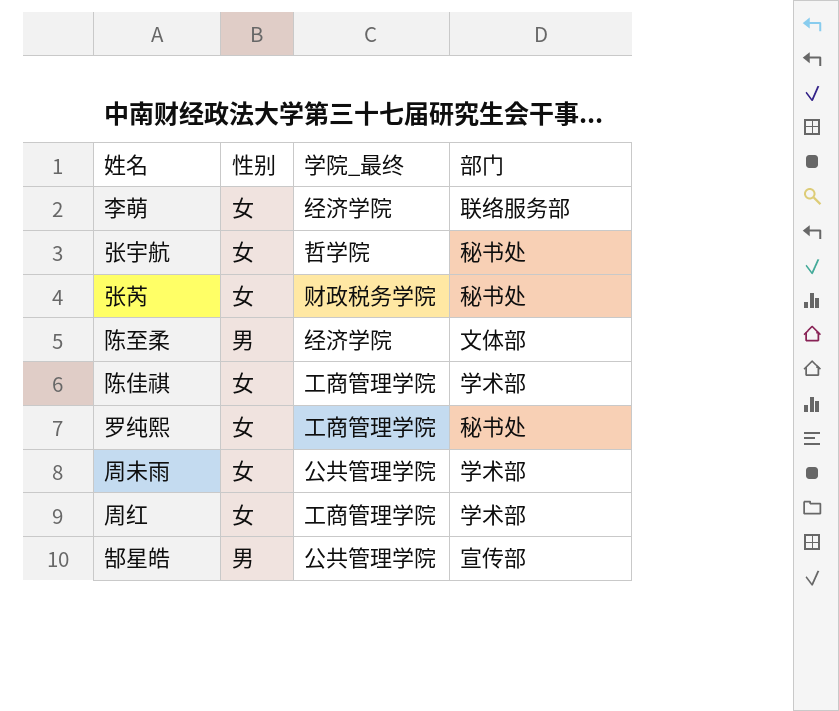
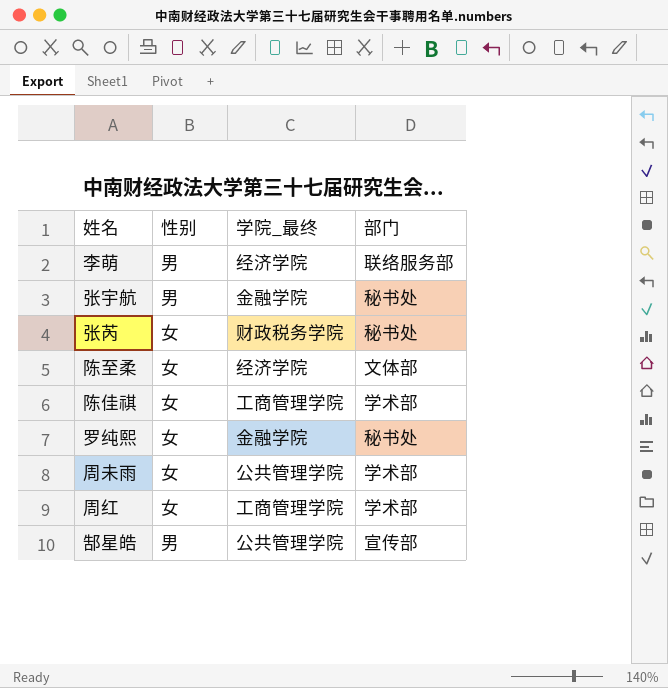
李萌 | 性别: 女 -> 男
张宇航 | 性别: 女 -> 男
张宇航 | 学院_最终: 哲学院 -> 金融学院
陈至柔 | 性别: 男 -> 女
罗纯熙 | 学院_最终: 工商管理学院 -> 金融学院

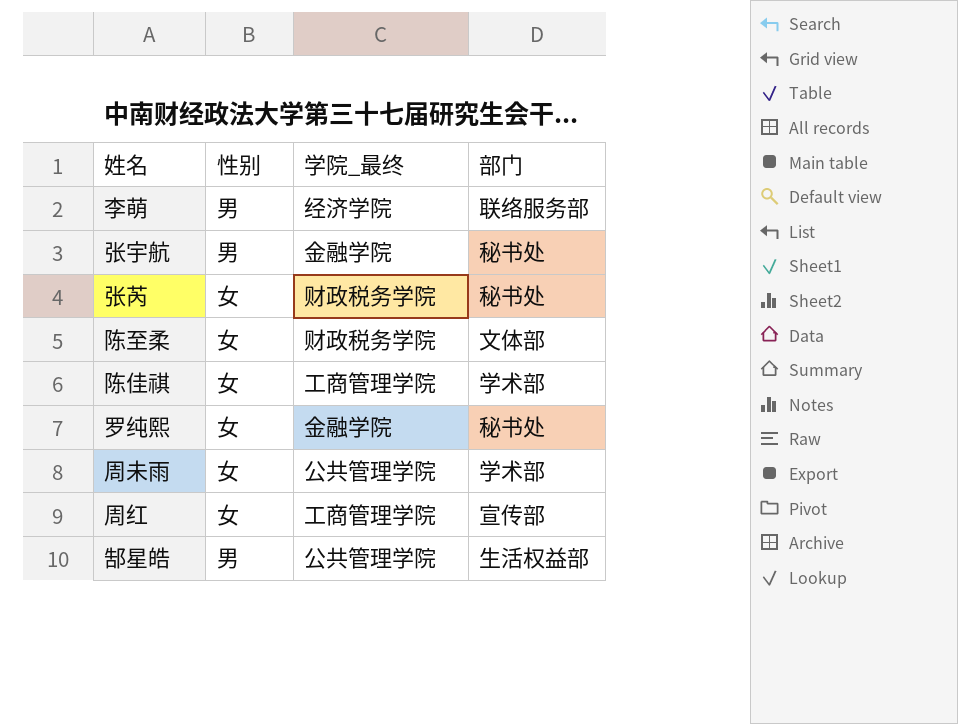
陈至柔 | 学院_最终: 经济学院 -> 财政税务学院
周红 | 部门: 学术部 -> 宣传部
郜星皓 | 部门: 宣传部 -> 生活权益部

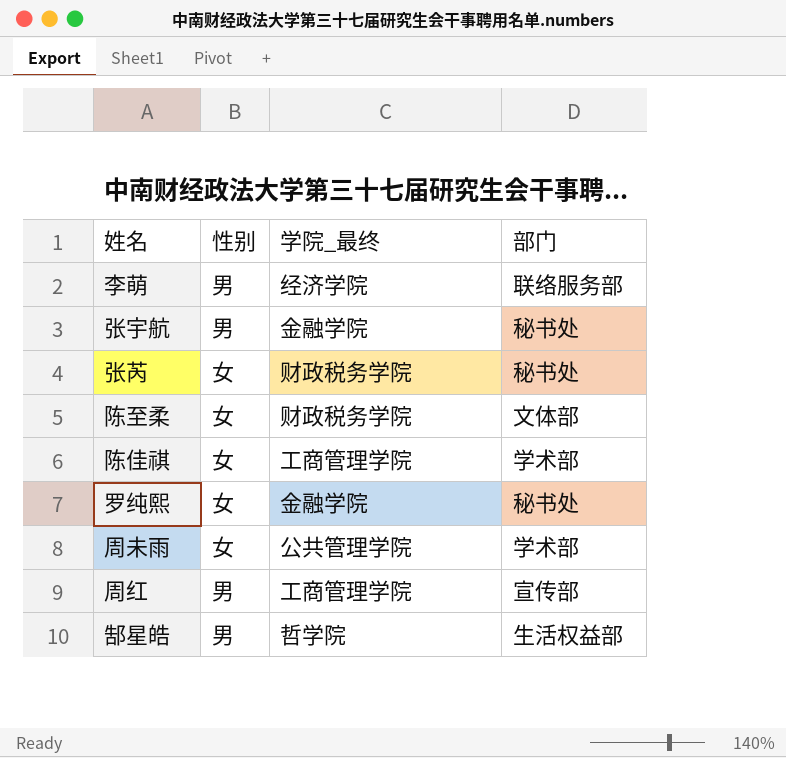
周红 | 性别: 女 -> 男
郜星皓 | 学院_最终: 公共管理学院 -> 哲学院

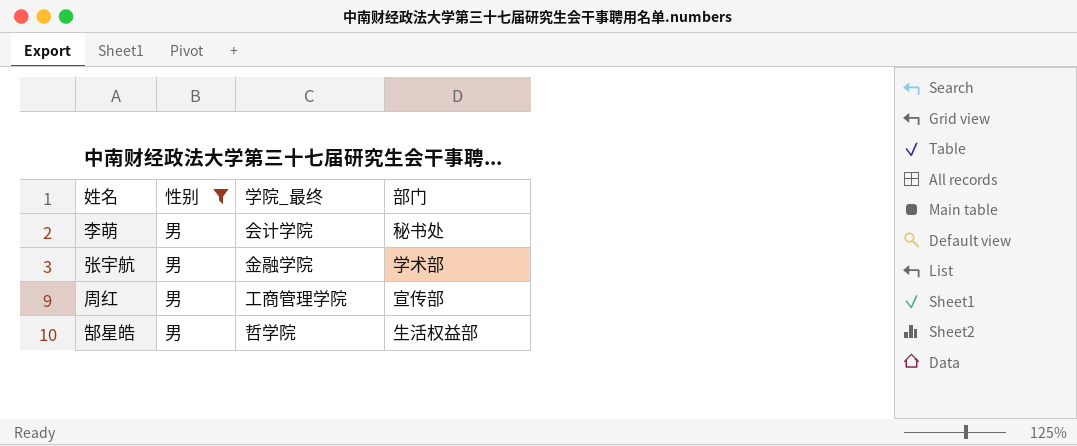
filter: none -> 性别 = 男
李萌 | 学院_最终: 经济学院 -> 会计学院
李萌 | 部门: 联络服务部 -> 秘书处
张宇航 | 部门: 秘书处 -> 学术部

